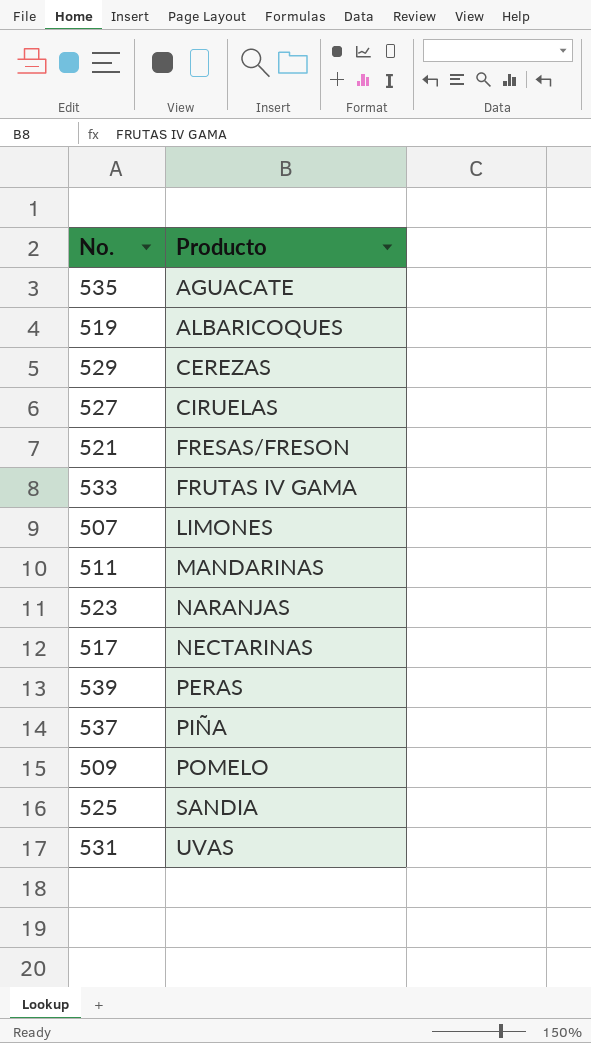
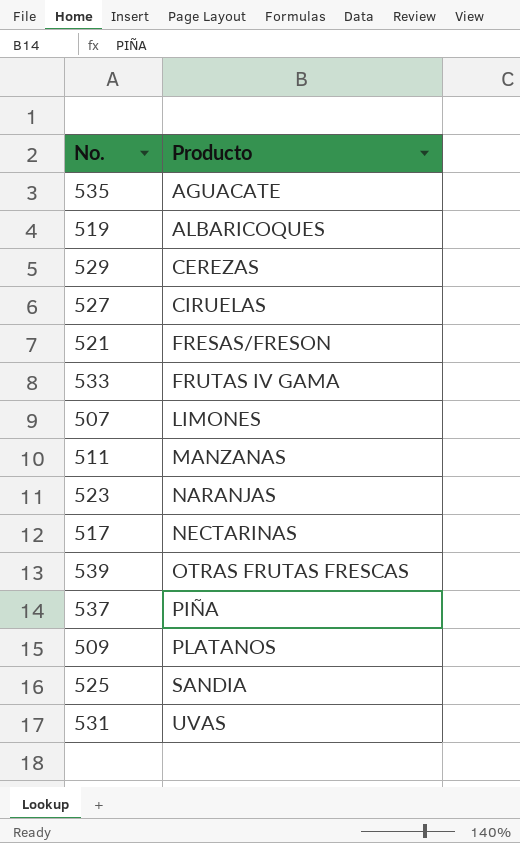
511 | Producto: MANDARINAS -> MANZANAS
539 | Producto: PERAS -> OTRAS FRUTAS FRESCAS
509 | Producto: POMELO -> PLATANOS

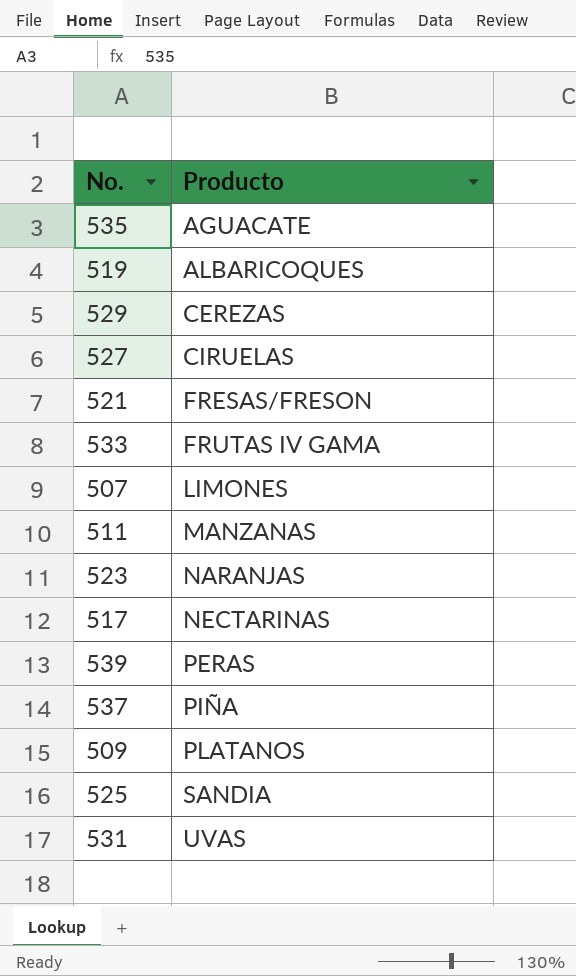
539 | Producto: OTRAS FRUTAS FRESCAS -> PERAS

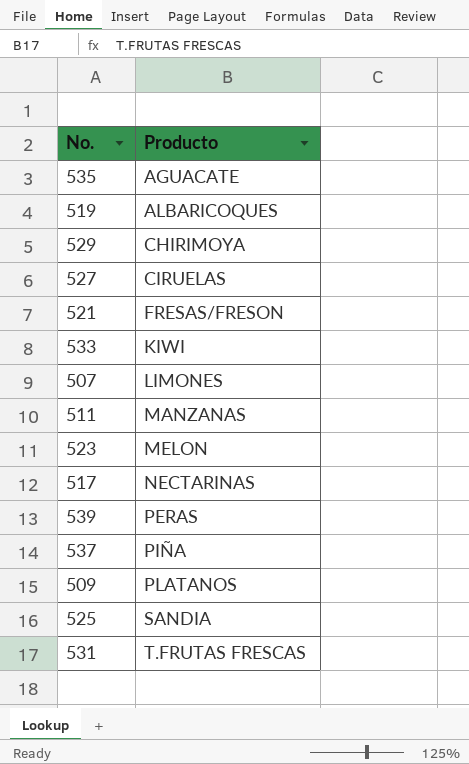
529 | Producto: CEREZAS -> CHIRIMOYA
533 | Producto: FRUTAS IV GAMA -> KIWI
523 | Producto: NARANJAS -> MELON
531 | Producto: UVAS -> T.FRUTAS FRESCAS

